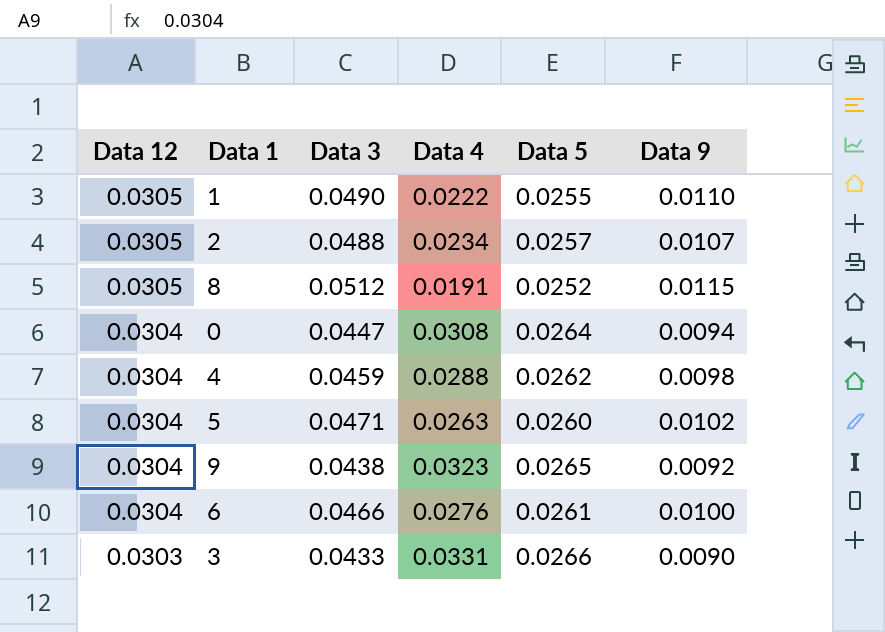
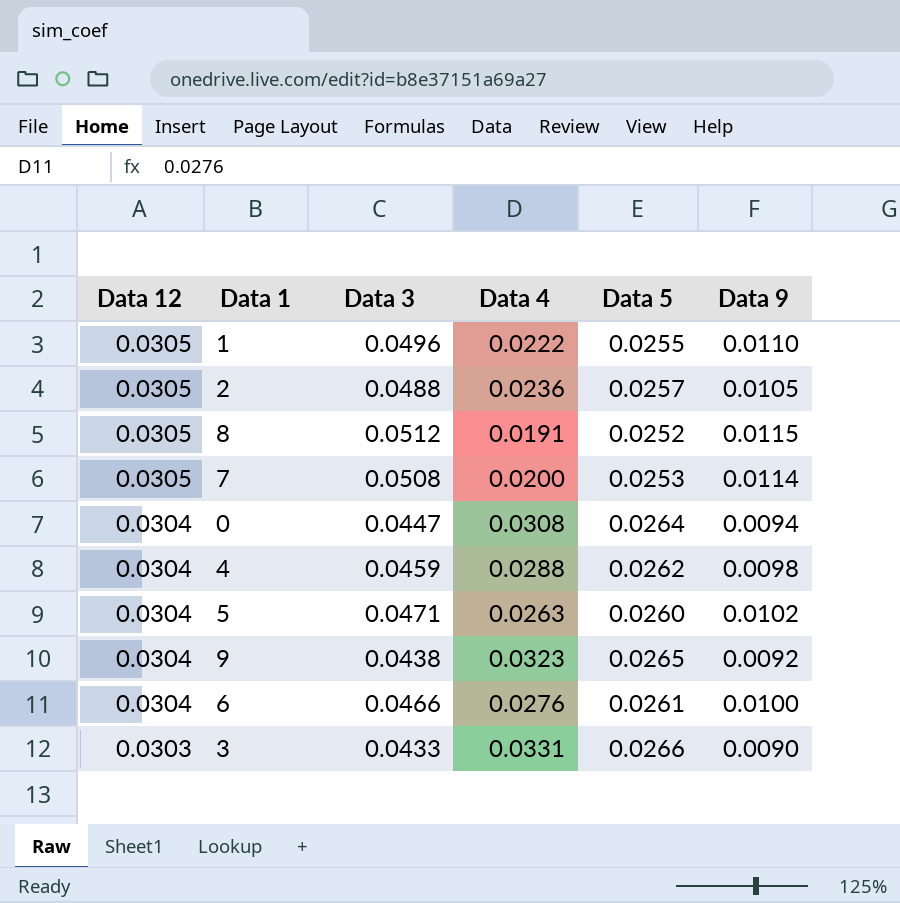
1 | Data 3: 0.0490 -> 0.0496
2 | Data 4: 0.0234 -> 0.0236
2 | Data 9: 0.0107 -> 0.0105
row 7: none -> 0.0305 | 0.0508 | 0.0200 | 0.0253 | 0.0114

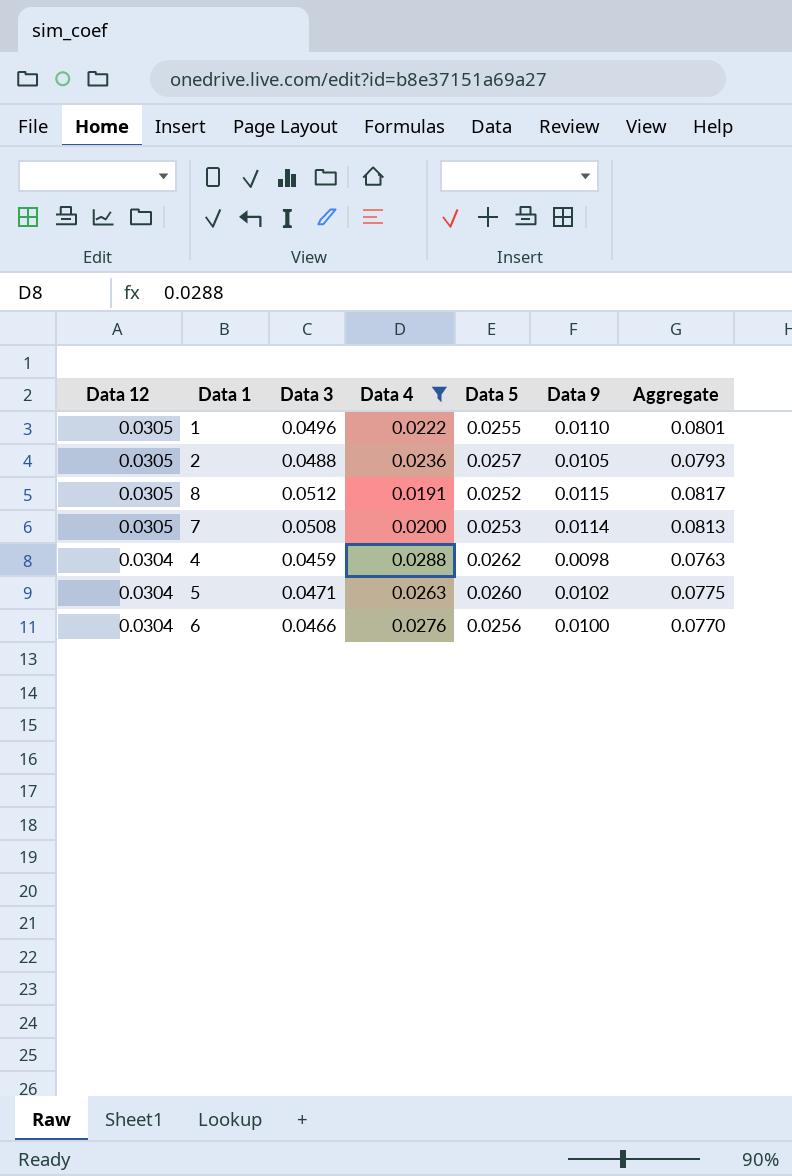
filter: none -> Data 4 <= 0.0288
column Aggregate | formula: none -> [Data 12] + [Data 3]
6 | Data 5: 0.0261 -> 0.0256

